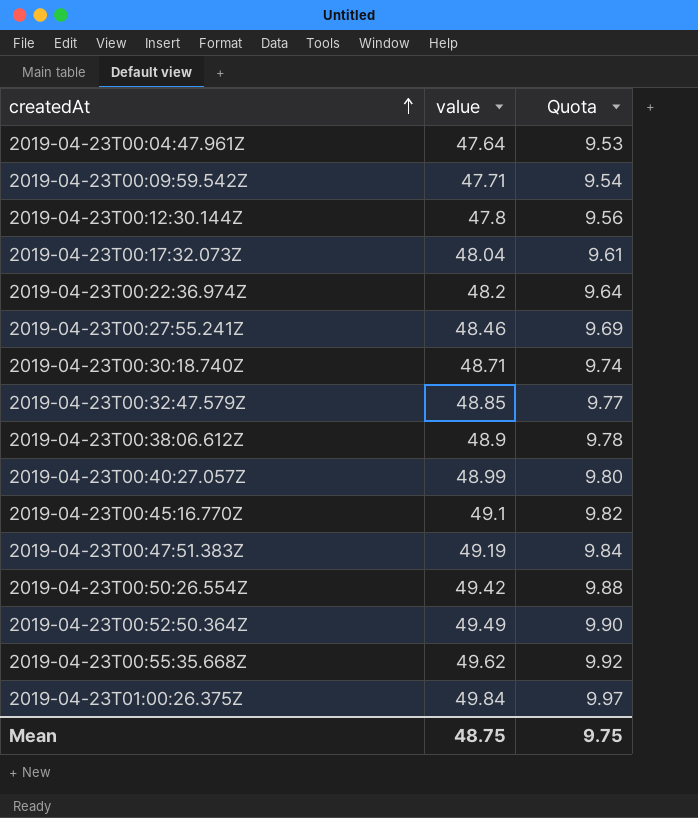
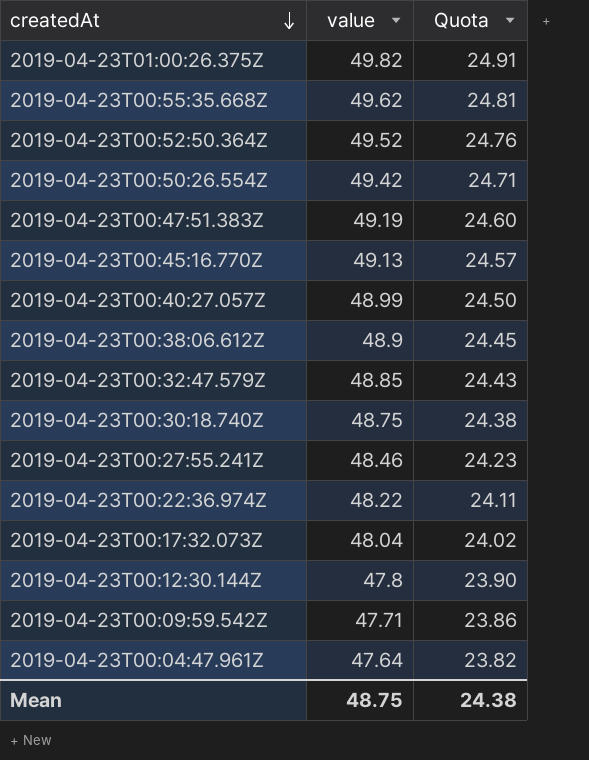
row order: createdAt ascending -> createdAt descending
column Quota | formula: [value] * 0.2 -> [value] * 0.5
2019-04-23T01:00:26.375Z | value: 49.84 -> 49.82
2019-04-23T00:52:50.364Z | value: 49.49 -> 49.52
2019-04-23T00:45:16.770Z | value: 49.1 -> 49.13
2019-04-23T00:30:18.740Z | value: 48.71 -> 48.75
2019-04-23T00:22:36.974Z | value: 48.2 -> 48.22
Mean | Quota: 9.75 -> 24.38

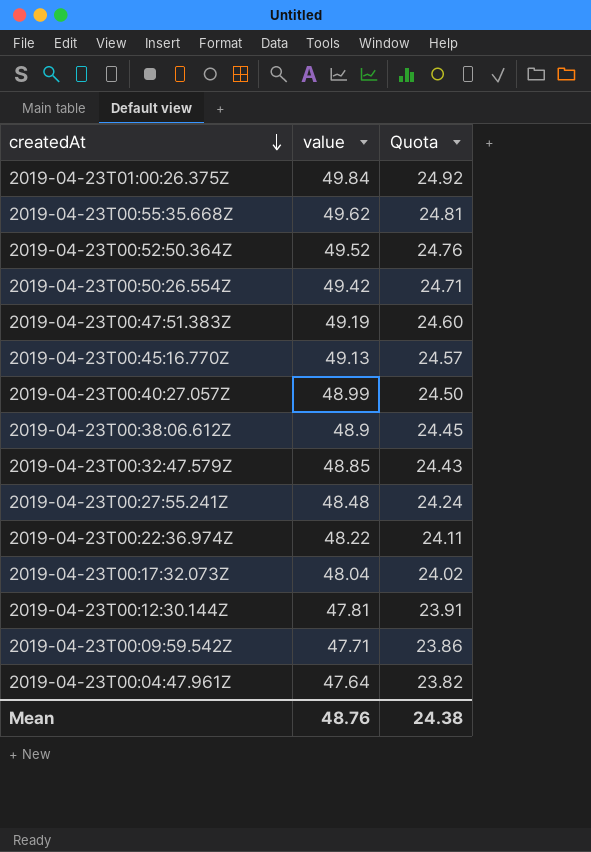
row 2019-04-23T00:30:18.740Z: 48.75 | 24.38 -> none
2019-04-23T01:00:26.375Z | value: 49.82 -> 49.84
2019-04-23T01:00:26.375Z | Quota: 24.91 -> 24.92
2019-04-23T00:27:55.241Z | value: 48.46 -> 48.48
2019-04-23T00:27:55.241Z | Quota: 24.23 -> 24.24
2019-04-23T00:12:30.144Z | value: 47.8 -> 47.81
2019-04-23T00:12:30.144Z | Quota: 23.90 -> 23.91
Mean | value: 48.75 -> 48.76

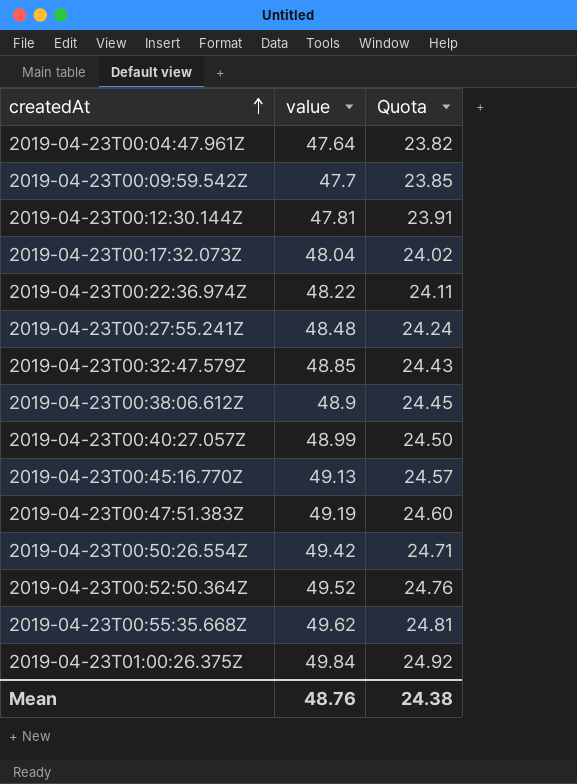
row order: createdAt descending -> createdAt ascending
2019-04-23T00:09:59.542Z | value: 47.71 -> 47.7
2019-04-23T00:09:59.542Z | Quota: 23.86 -> 23.85

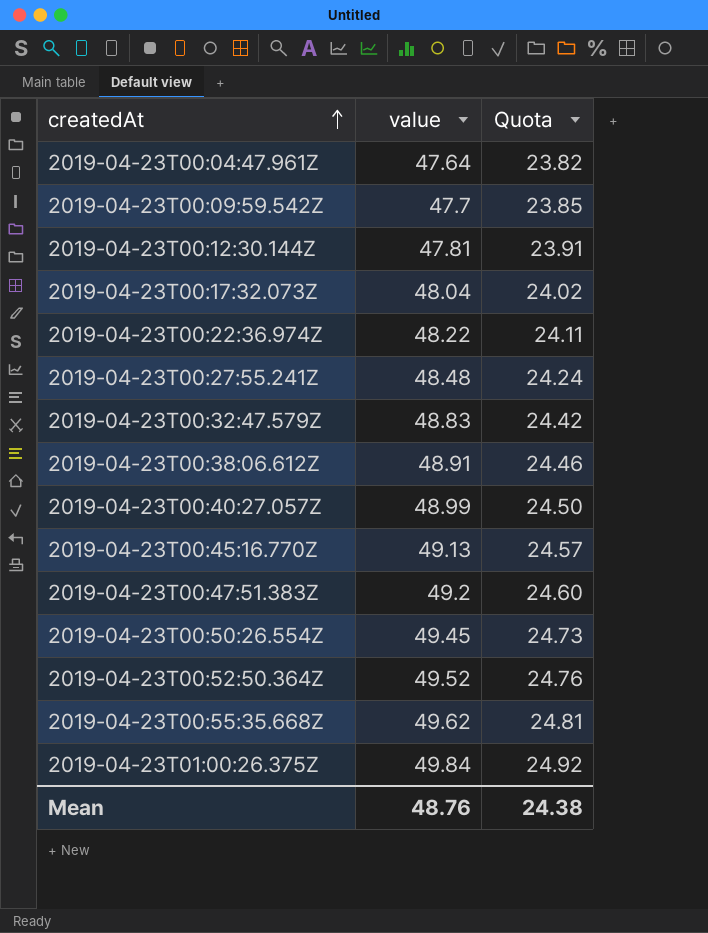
2019-04-23T00:32:47.579Z | value: 48.85 -> 48.83
2019-04-23T00:32:47.579Z | Quota: 24.43 -> 24.42
2019-04-23T00:38:06.612Z | value: 48.9 -> 48.91
2019-04-23T00:38:06.612Z | Quota: 24.45 -> 24.46
2019-04-23T00:47:51.383Z | value: 49.19 -> 49.2
2019-04-23T00:50:26.554Z | value: 49.42 -> 49.45
2019-04-23T00:50:26.554Z | Quota: 24.71 -> 24.73

